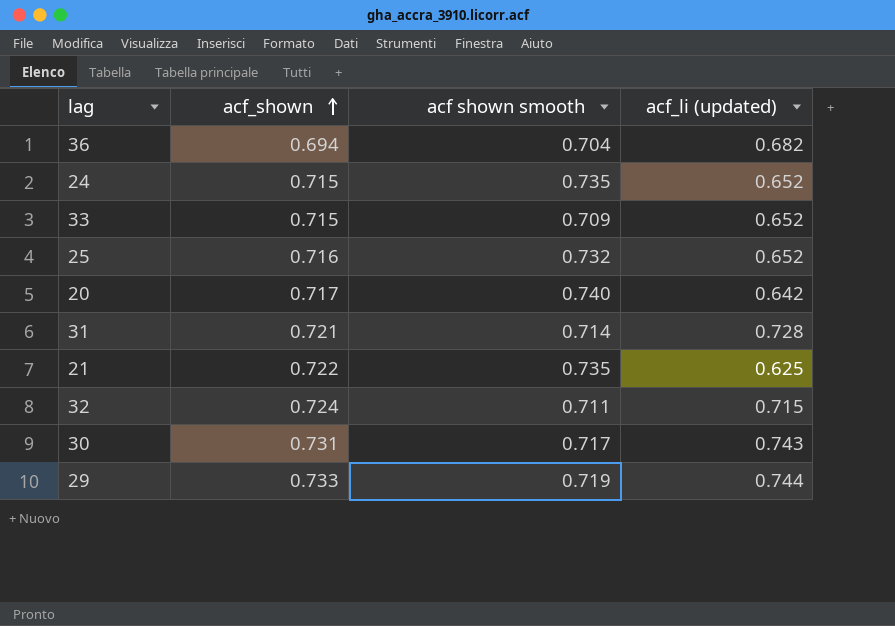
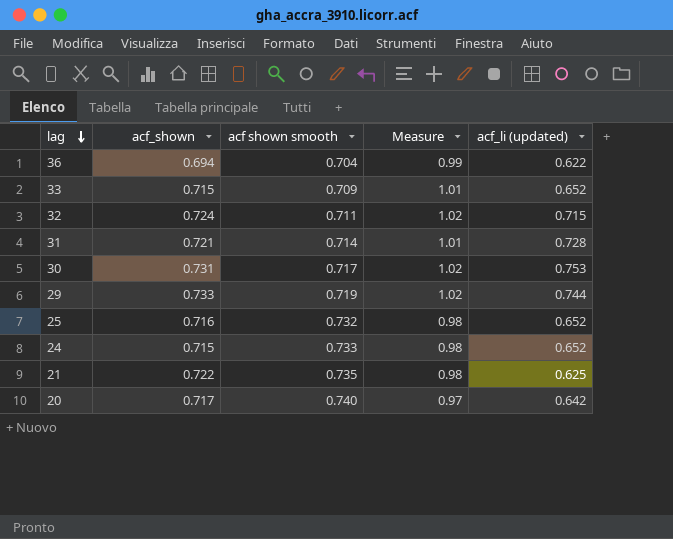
row order: acf_shown ascending -> lag descending
column Measure | formula: none -> [acf_shown] / [acf shown smooth]
36 | acf_li (updated): 0.682 -> 0.622
30 | acf_li (updated): 0.743 -> 0.753
24 | acf shown smooth: 0.735 -> 0.733

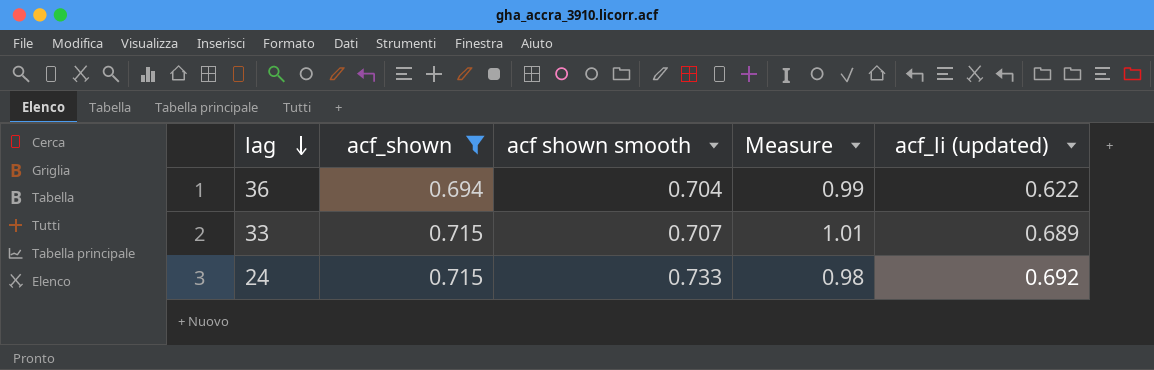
filter: none -> acf_shown <= 0.715
33 | acf shown smooth: 0.709 -> 0.707
33 | acf_li (updated): 0.652 -> 0.689
24 | acf_li (updated): 0.652 -> 0.692

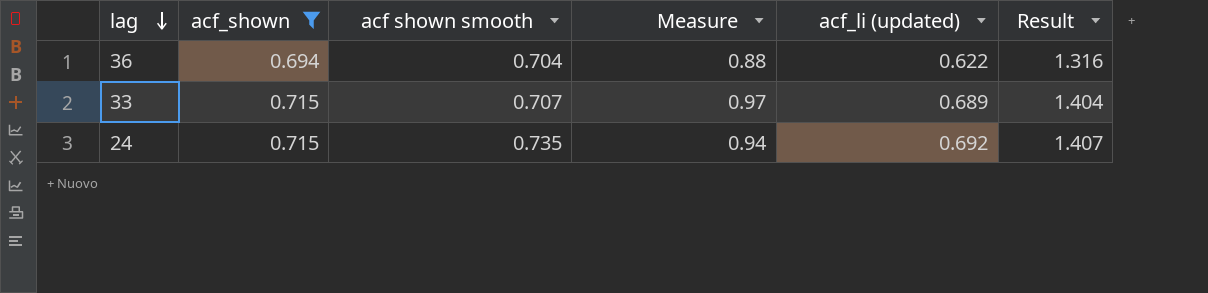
column Measure | formula: [acf_shown] / [acf shown smooth] -> [acf_li (updated)] / [acf shown smooth]
column Result | formula: none -> [acf_shown] + [acf_li (updated)]
24 | acf shown smooth: 0.733 -> 0.735

